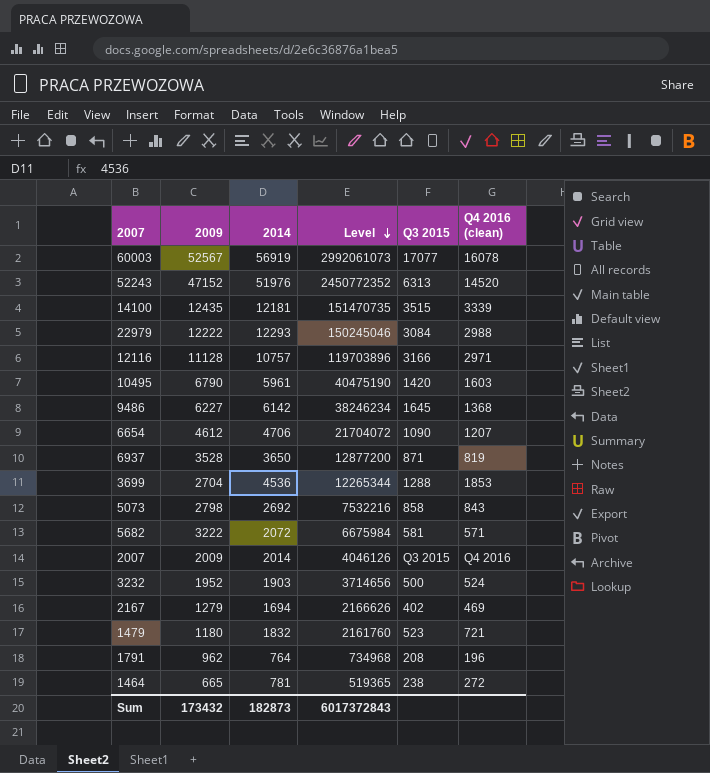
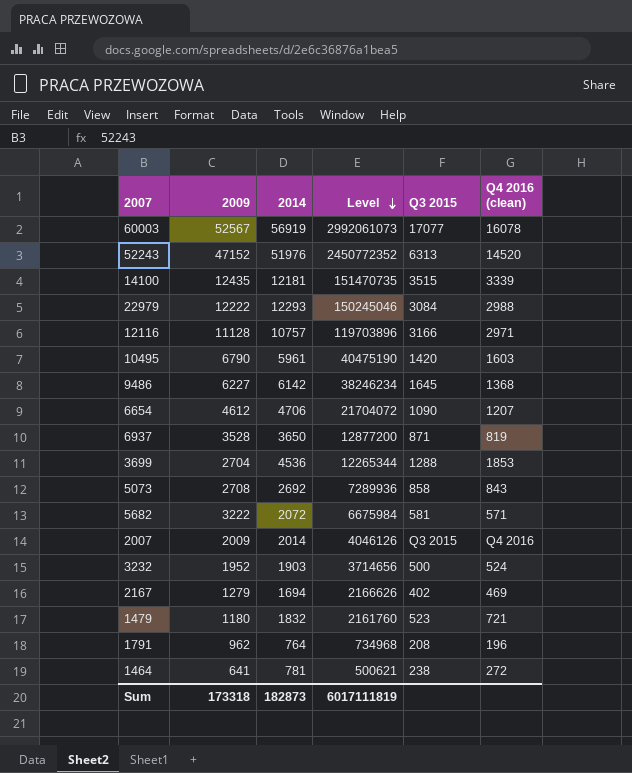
5073 | 2009: 2798 -> 2708
5073 | Level: 7532216 -> 7289936
1464 | 2009: 665 -> 641
1464 | Level: 519365 -> 500621
Sum | 2009: 173432 -> 173318
Sum | Level: 6017372843 -> 6017111819

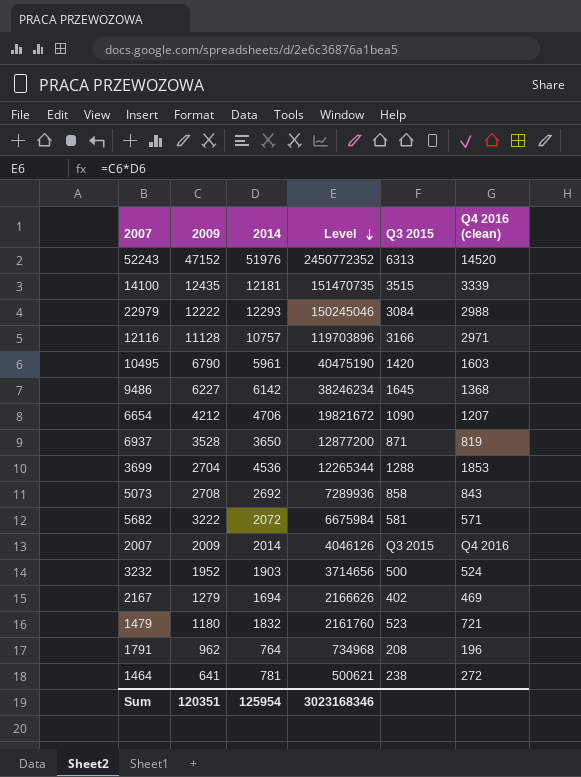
row 60003: 52567 | 56919 | 2992061073 | 17077 | 16078 -> none
6654 | 2009: 4612 -> 4212
6654 | Level: 21704072 -> 19821672
Sum | 2009: 173318 -> 120351
Sum | 2014: 182873 -> 125954
Sum | Level: 6017111819 -> 3023168346

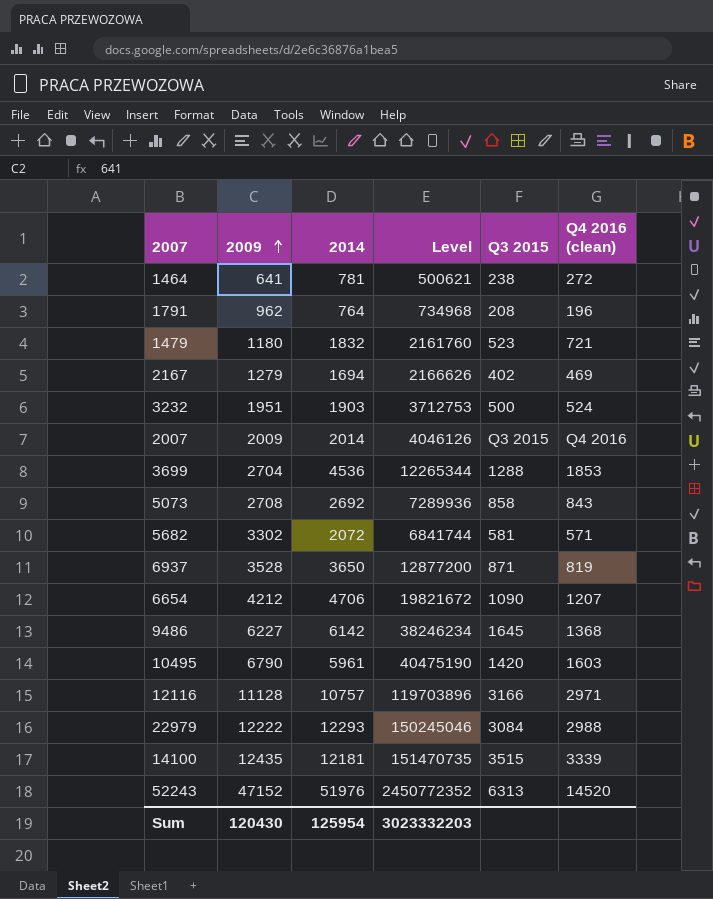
row order: Level descending -> 2009 ascending
3232 | 2009: 1952 -> 1951
3232 | Level: 3714656 -> 3712753
5682 | 2009: 3222 -> 3302
5682 | Level: 6675984 -> 6841744
Sum | 2009: 120351 -> 120430
Sum | Level: 3023168346 -> 3023332203

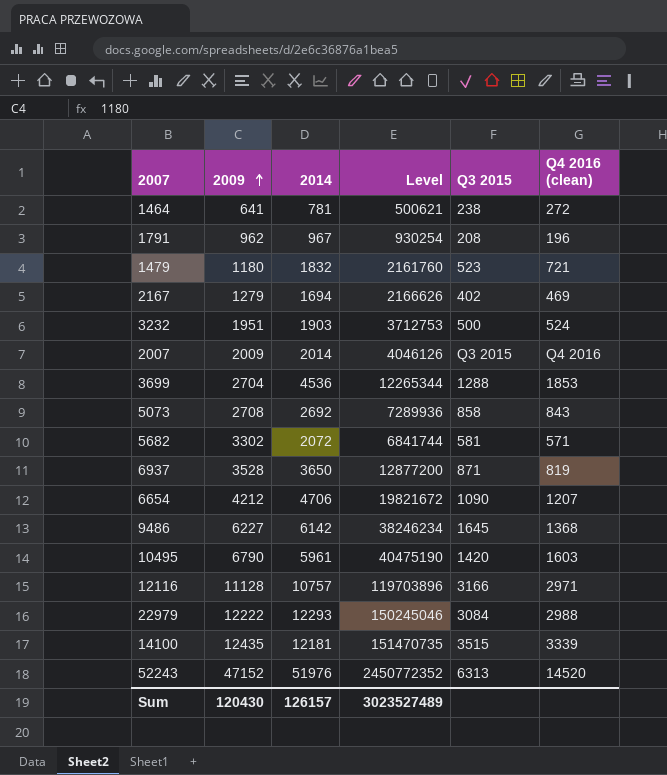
1791 | 2014: 764 -> 967
1791 | Level: 734968 -> 930254
Sum | 2014: 125954 -> 126157
Sum | Level: 3023332203 -> 3023527489

